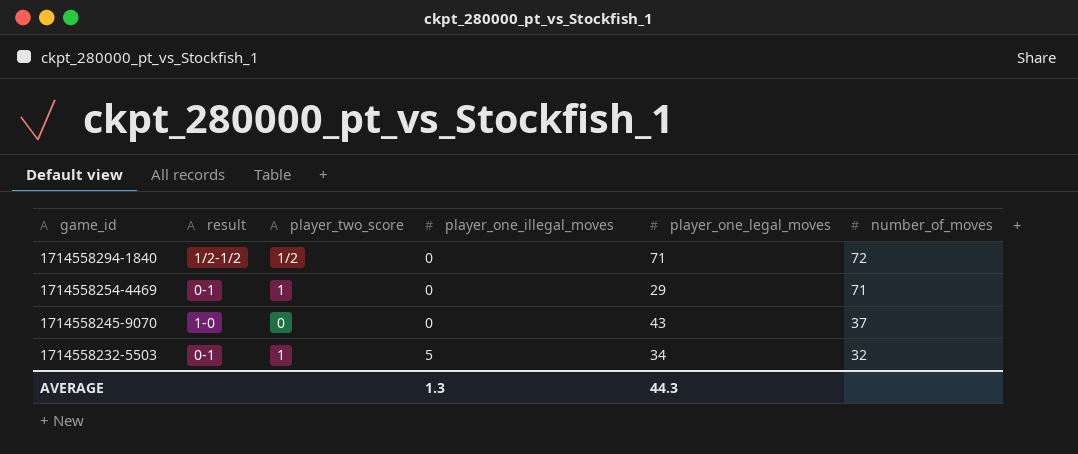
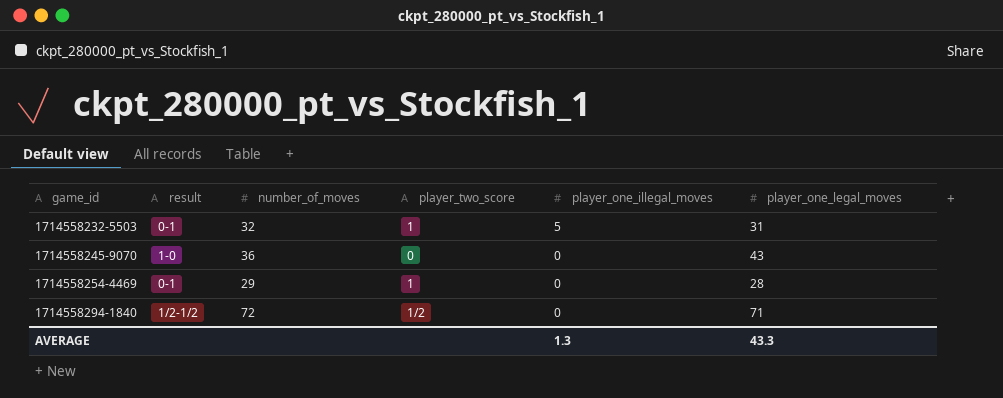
row order: game_id descending -> game_id ascending
column number_of_moves | position: 6 -> 3
1714558232-5503 | player_one_legal_moves: 34 -> 31
1714558245-9070 | number_of_moves: 37 -> 36
1714558254-4469 | number_of_moves: 71 -> 29
1714558254-4469 | player_one_legal_moves: 29 -> 28
AVERAGE | player_one_legal_moves: 44.3 -> 43.3

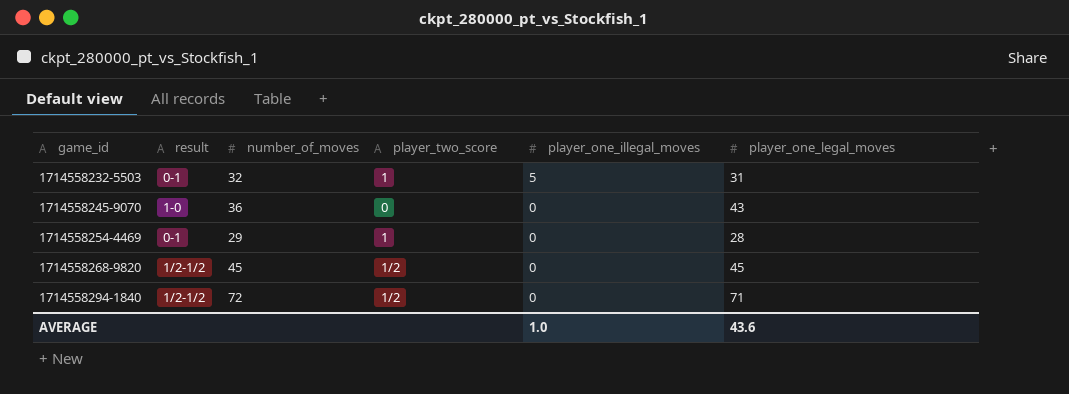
row 1714558268-9820: none -> 1/2-1/2 | 45 | 1/2 | 0 | 45
AVERAGE | player_one_illegal_moves: 1.3 -> 1.0
AVERAGE | player_one_legal_moves: 43.3 -> 43.6

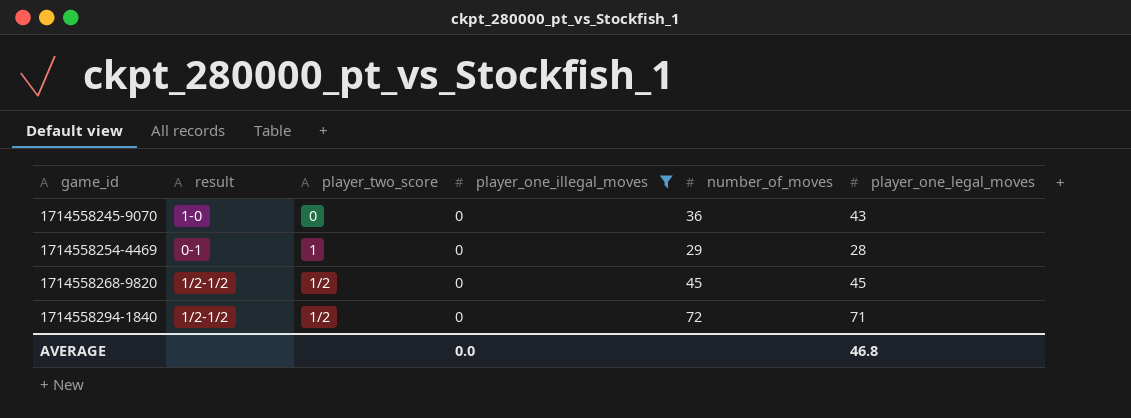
filter: none -> player_one_illegal_moves = 0
column number_of_moves | position: 3 -> 5
AVERAGE | player_one_illegal_moves: 1.0 -> 0.0
AVERAGE | player_one_legal_moves: 43.6 -> 46.8

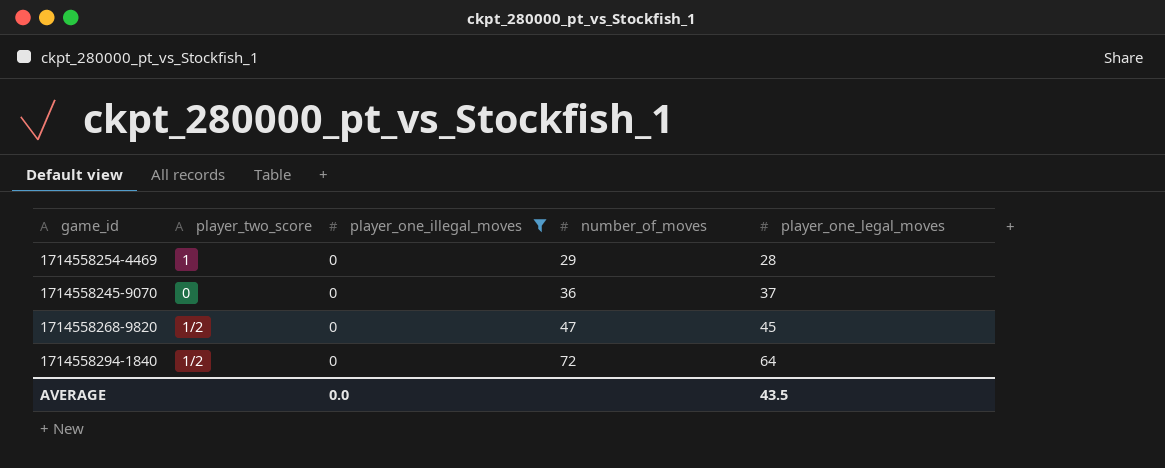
row order: game_id ascending -> number_of_moves ascending
column result | position: 2 -> none
1714558245-9070 | player_one_legal_moves: 43 -> 37
1714558268-9820 | number_of_moves: 45 -> 47
1714558294-1840 | player_one_legal_moves: 71 -> 64
AVERAGE | player_one_legal_moves: 46.8 -> 43.5

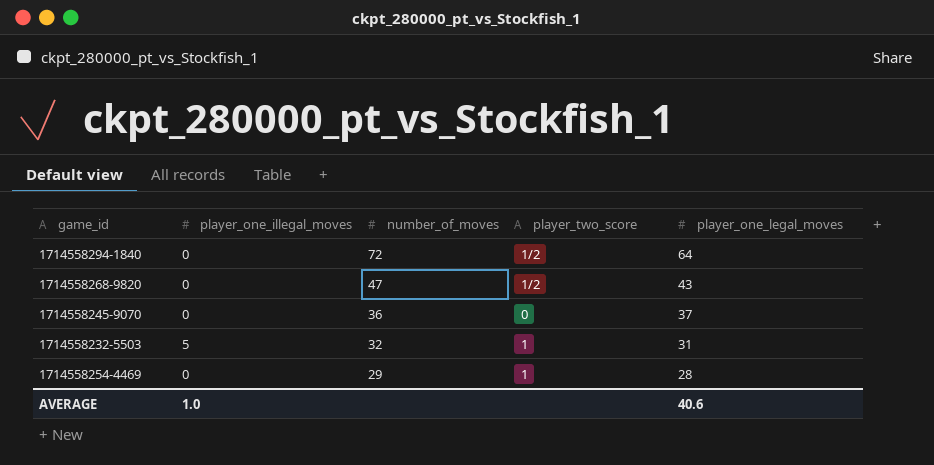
filter: player_one_illegal_moves = 0 -> none
row order: number_of_moves ascending -> number_of_moves descending
column player_two_score | position: 2 -> 4
1714558268-9820 | player_one_legal_moves: 45 -> 43
AVERAGE | player_one_illegal_moves: 0.0 -> 1.0
AVERAGE | player_one_legal_moves: 43.5 -> 40.6

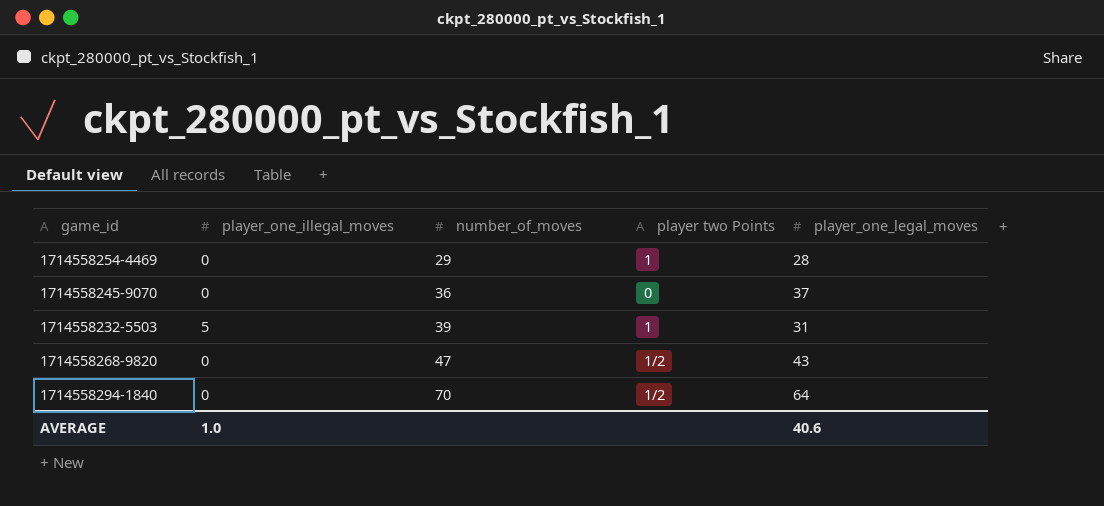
row order: number_of_moves descending -> number_of_moves ascending
column name: player_two_score -> player two Points
1714558232-5503 | number_of_moves: 32 -> 39
1714558294-1840 | number_of_moves: 72 -> 70

